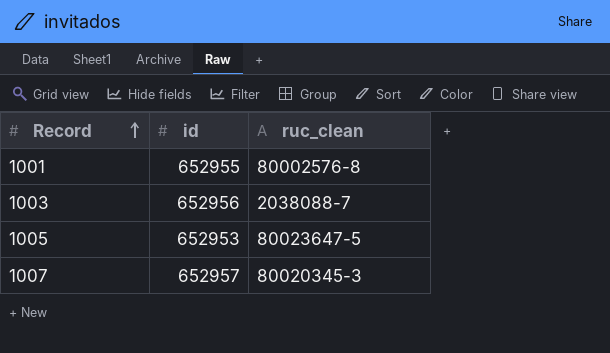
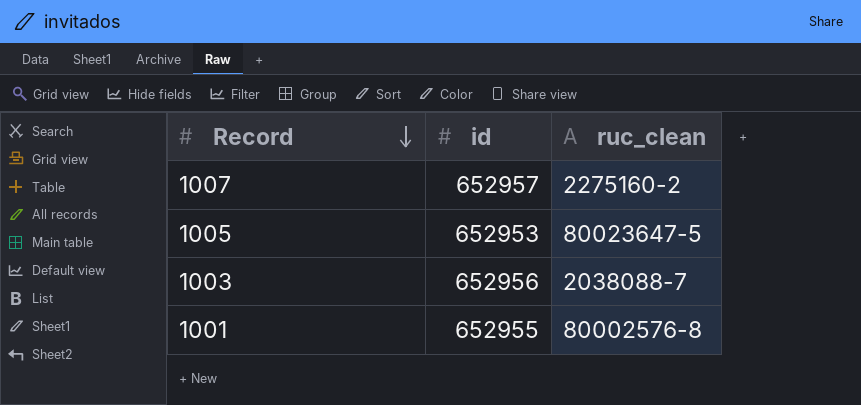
row order: Record ascending -> Record descending
1007 | ruc_clean: 80020345-3 -> 2275160-2

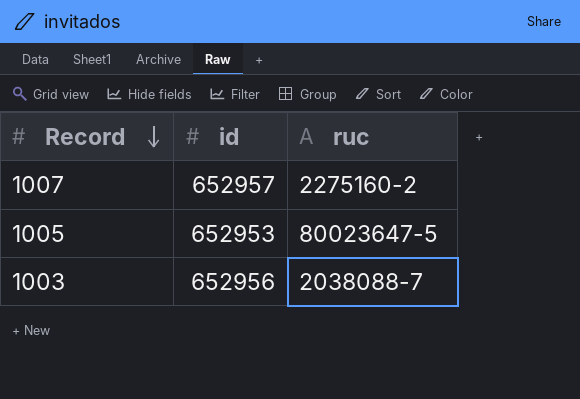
column name: ruc_clean -> ruc
row 1001: 652955 | 80002576-8 -> none

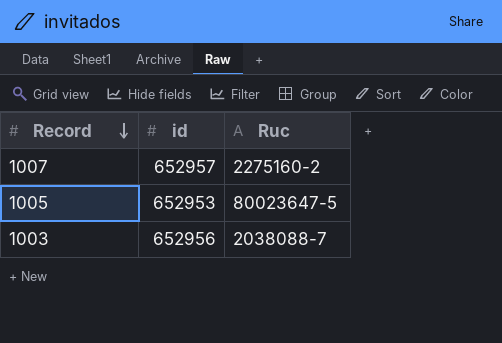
column name: ruc -> Ruc

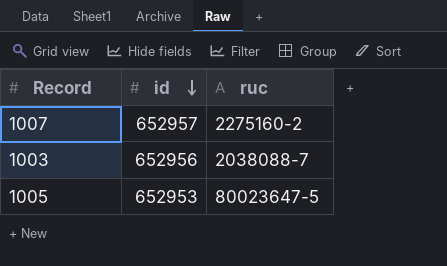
row order: Record descending -> id descending
column name: Ruc -> ruc

